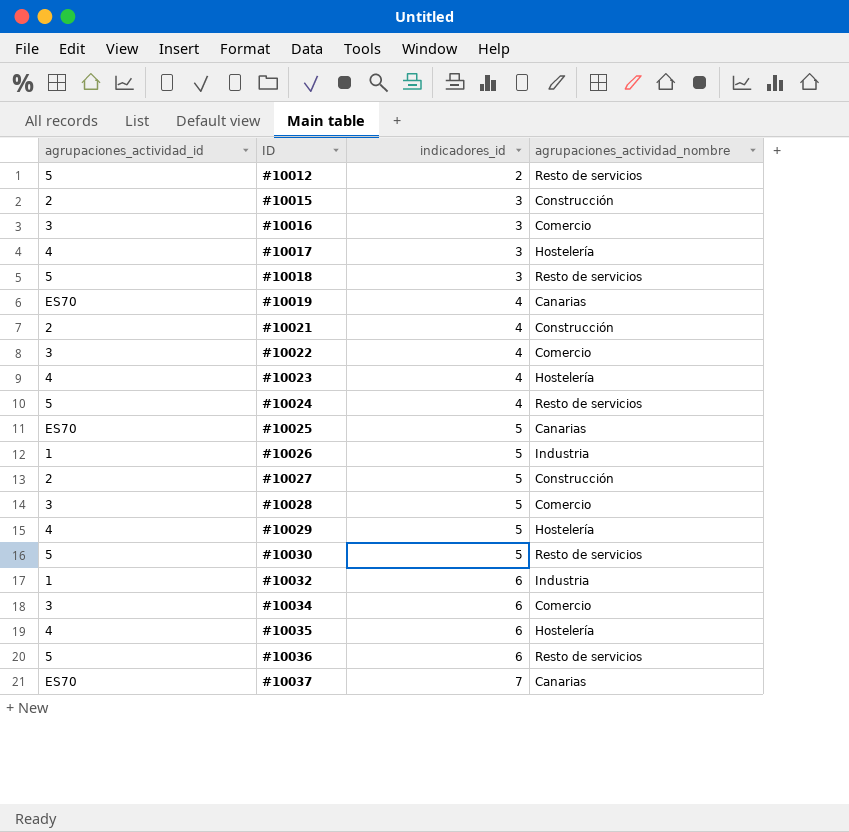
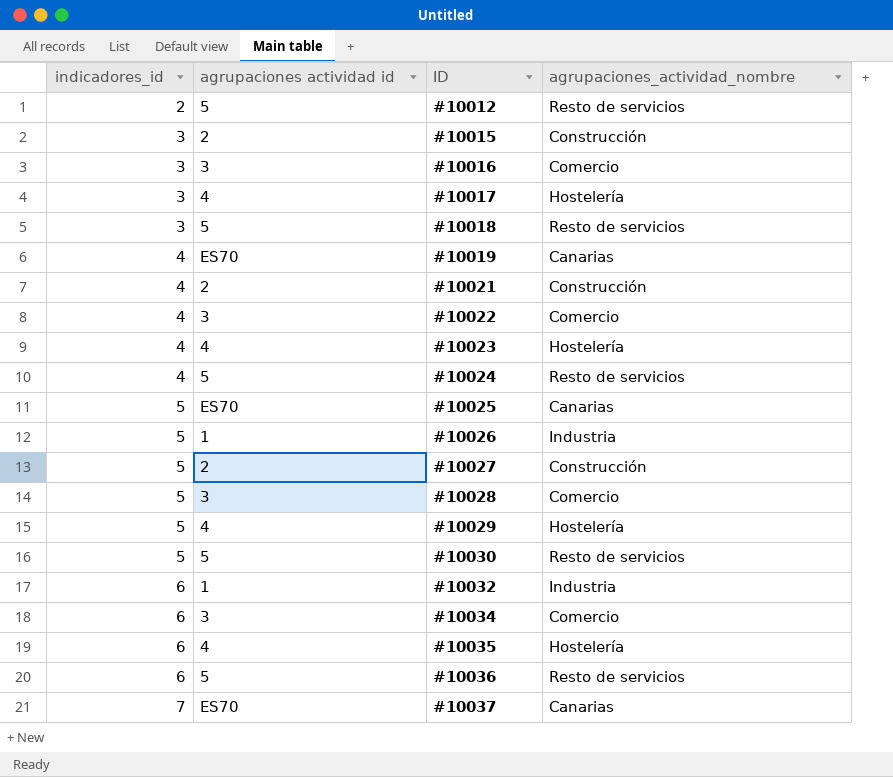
column indicadores_id | position: 3 -> 1
column name: agrupaciones_actividad_id -> agrupaciones actividad id

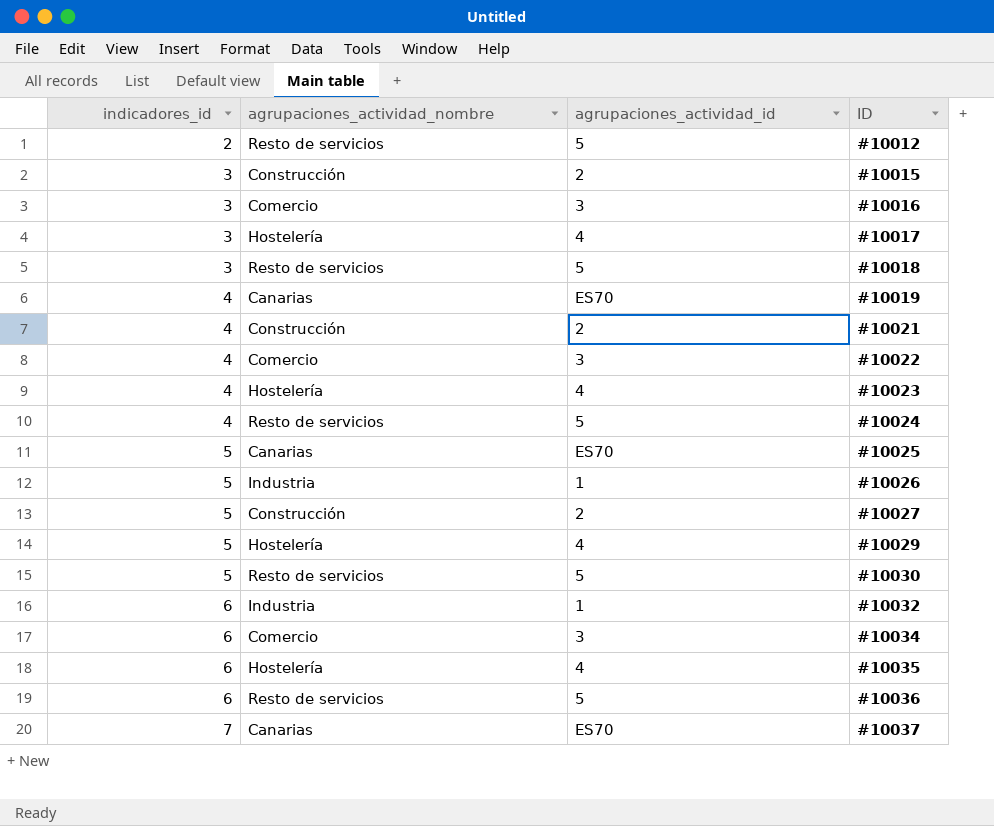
column agrupaciones_actividad_nombre | position: 4 -> 2
column name: agrupaciones actividad id -> agrupaciones_actividad_id
row #10028: 5 | 3 | Comercio -> none

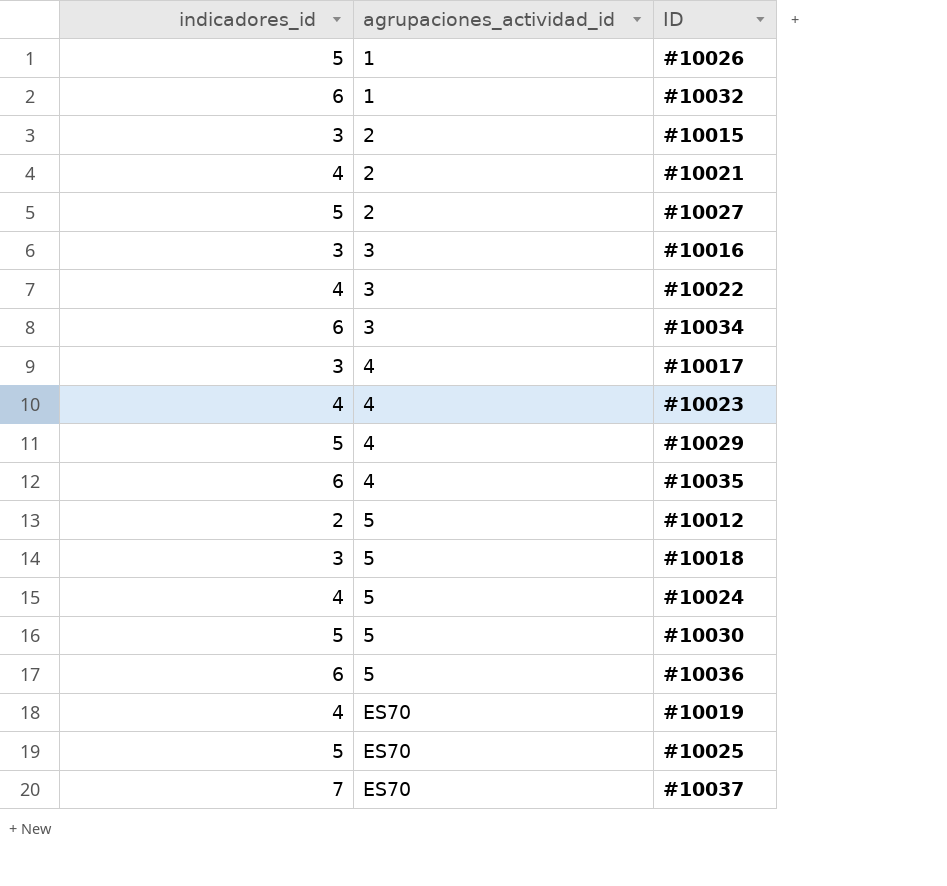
row order: indicadores_id ascending -> agrupaciones_actividad_id ascending
column agrupaciones_actividad_nombre | position: 2 -> none

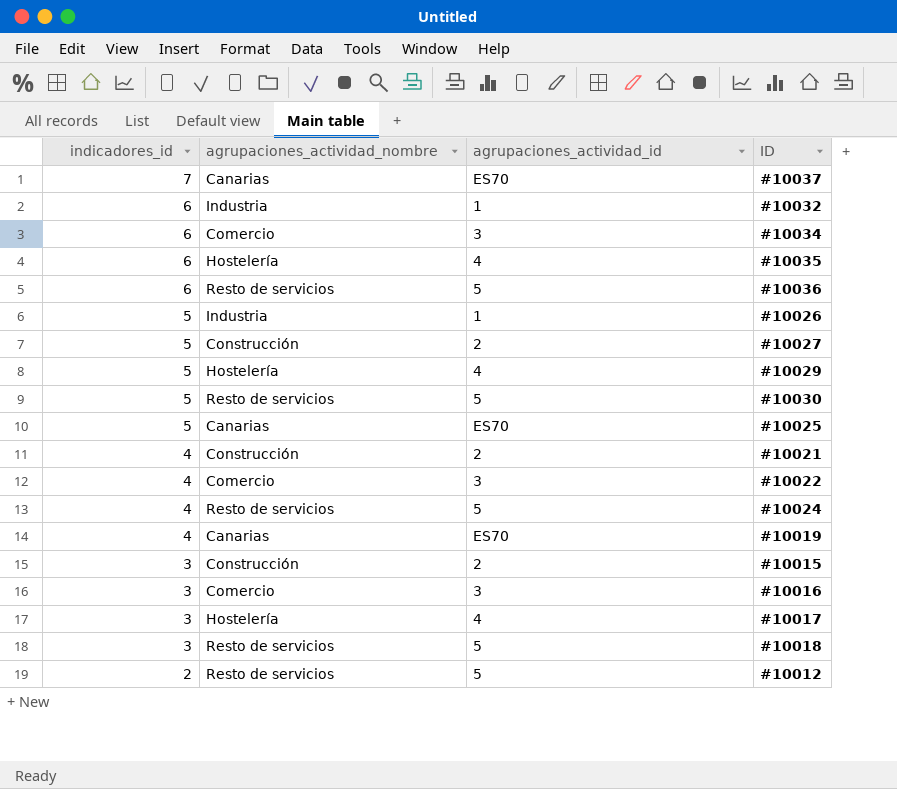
row order: agrupaciones_actividad_id ascending -> indicadores_id descending
column agrupaciones_actividad_nombre | position: none -> 2
row #10023: 4 | 4 -> none

